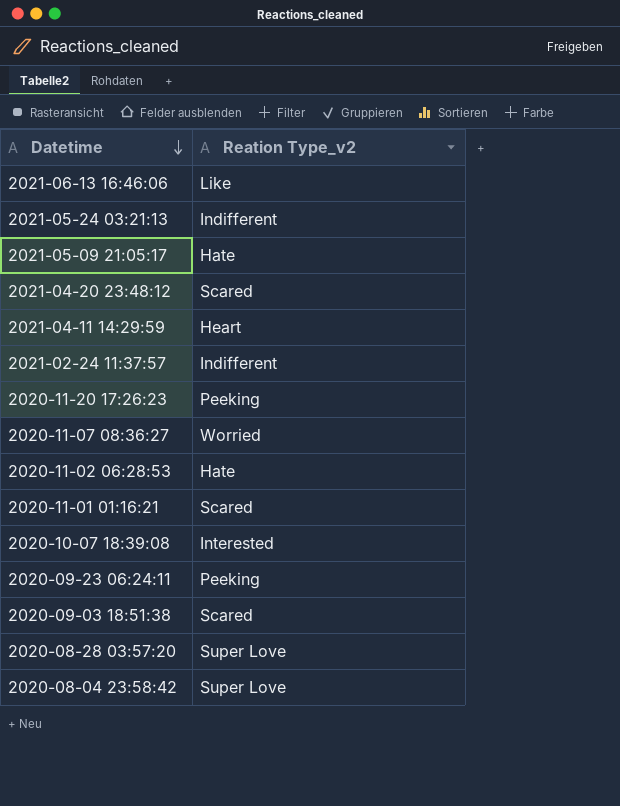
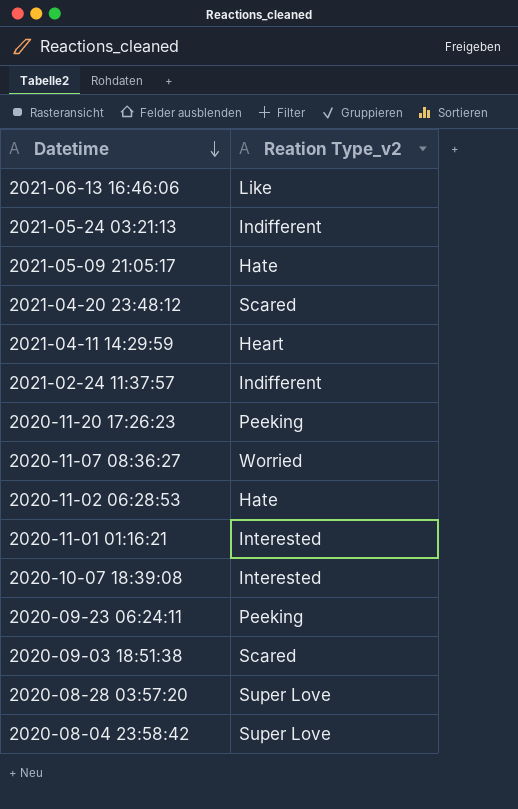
2020-11-01 01:16:21 | Reation Type_v2: Scared -> Interested

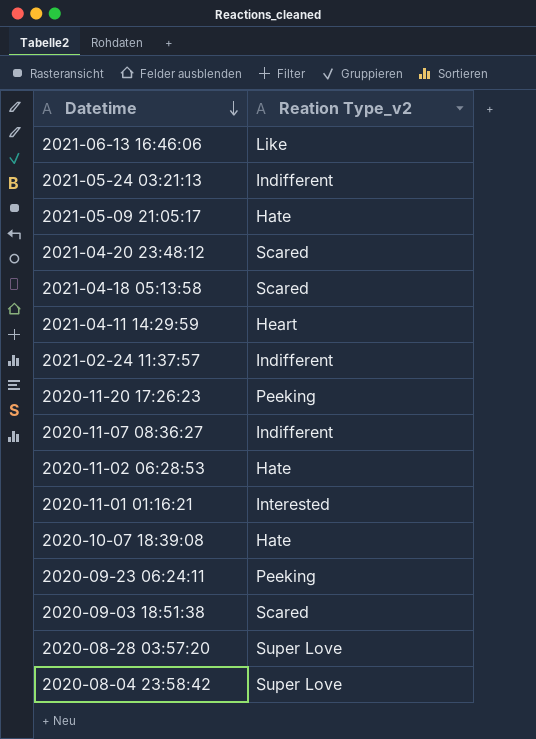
row 2021-04-18 05:13:58: none -> Scared
2020-11-07 08:36:27 | Reation Type_v2: Worried -> Indifferent
2020-10-07 18:39:08 | Reation Type_v2: Interested -> Hate

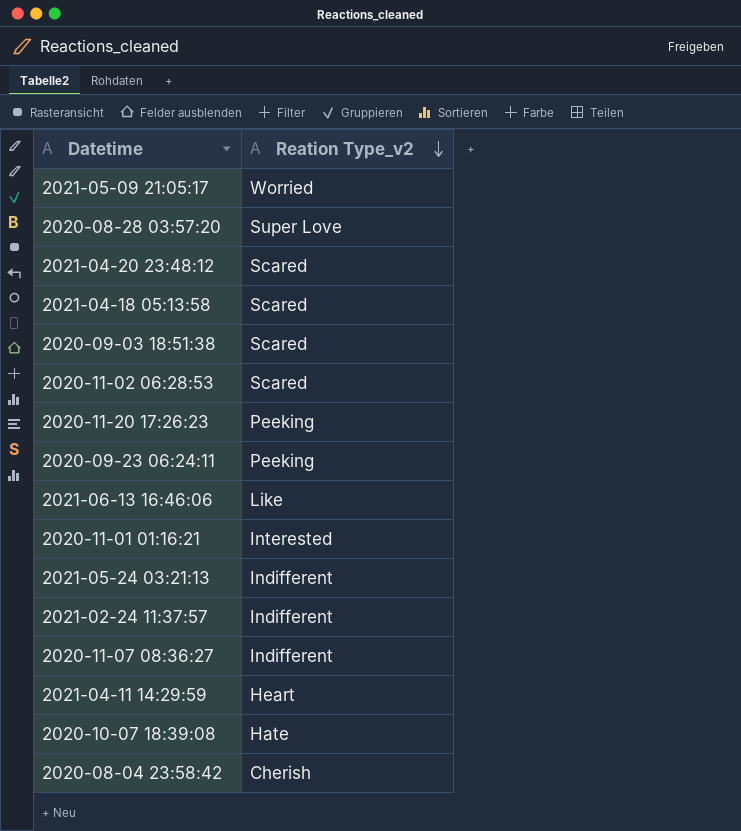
row order: Datetime descending -> Reation Type_v2 descending
2021-05-09 21:05:17 | Reation Type_v2: Hate -> Worried
2020-11-02 06:28:53 | Reation Type_v2: Hate -> Scared
2020-08-04 23:58:42 | Reation Type_v2: Super Love -> Cherish

